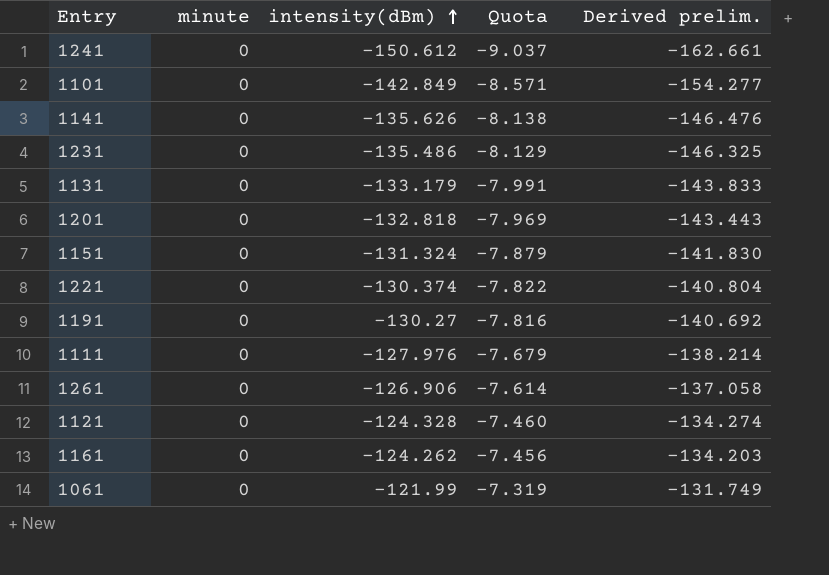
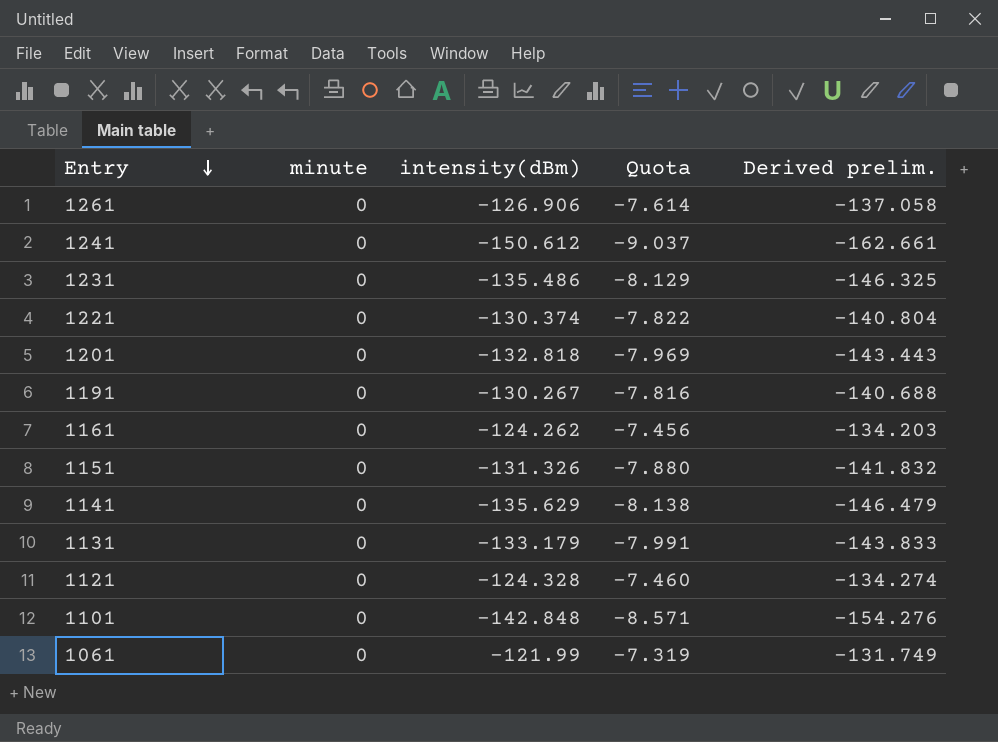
row order: intensity(dBm) ascending -> Entry descending
row 1111: 0 | -127.976 | -7.679 | -138.214 -> none
1191 | intensity(dBm): -130.27 -> -130.267
1191 | Derived prelim.: -140.692 -> -140.688
1151 | intensity(dBm): -131.324 -> -131.326
1151 | Quota: -7.879 -> -7.880
1151 | Derived prelim.: -141.830 -> -141.832
1141 | intensity(dBm): -135.626 -> -135.629
1141 | Derived prelim.: -146.476 -> -146.479
1101 | intensity(dBm): -142.849 -> -142.848
1101 | Derived prelim.: -154.277 -> -154.276

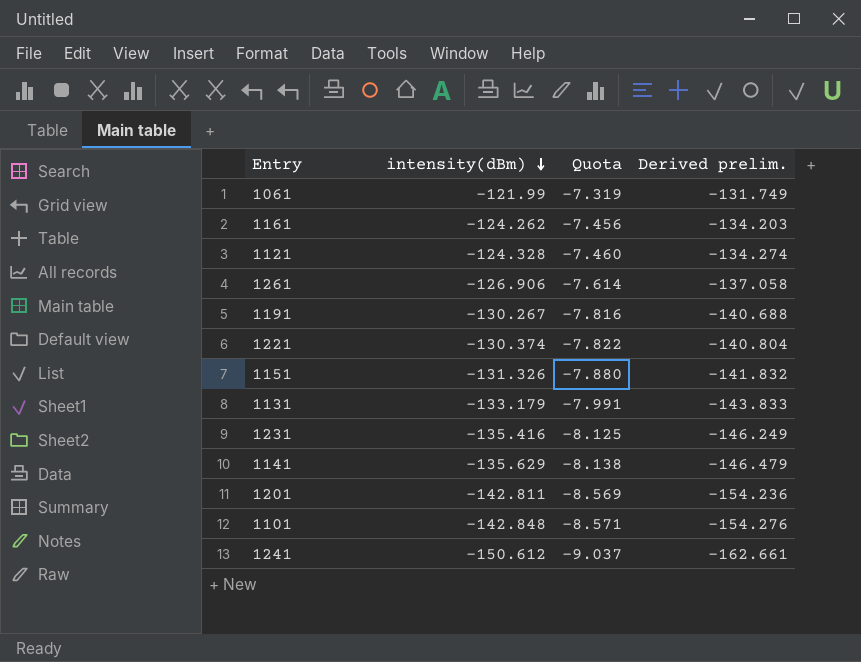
row order: Entry descending -> intensity(dBm) descending
column minute | position: 2 -> none
1231 | intensity(dBm): -135.486 -> -135.416
1231 | Quota: -8.129 -> -8.125
1231 | Derived prelim.: -146.325 -> -146.249
1201 | intensity(dBm): -132.818 -> -142.811
1201 | Quota: -7.969 -> -8.569
1201 | Derived prelim.: -143.443 -> -154.236

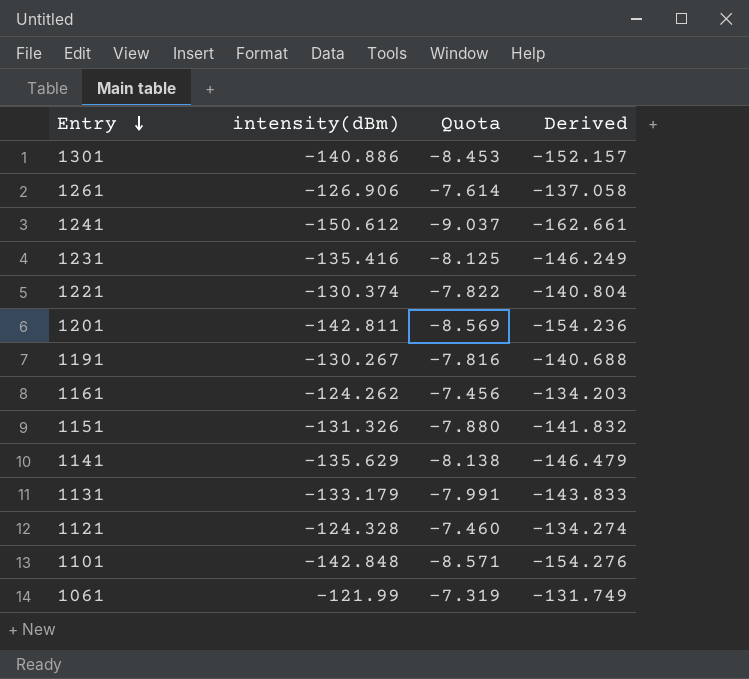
row order: intensity(dBm) descending -> Entry descending
column name: Derived prelim. -> Derived
row 1301: none -> -140.886 | -8.453 | -152.157

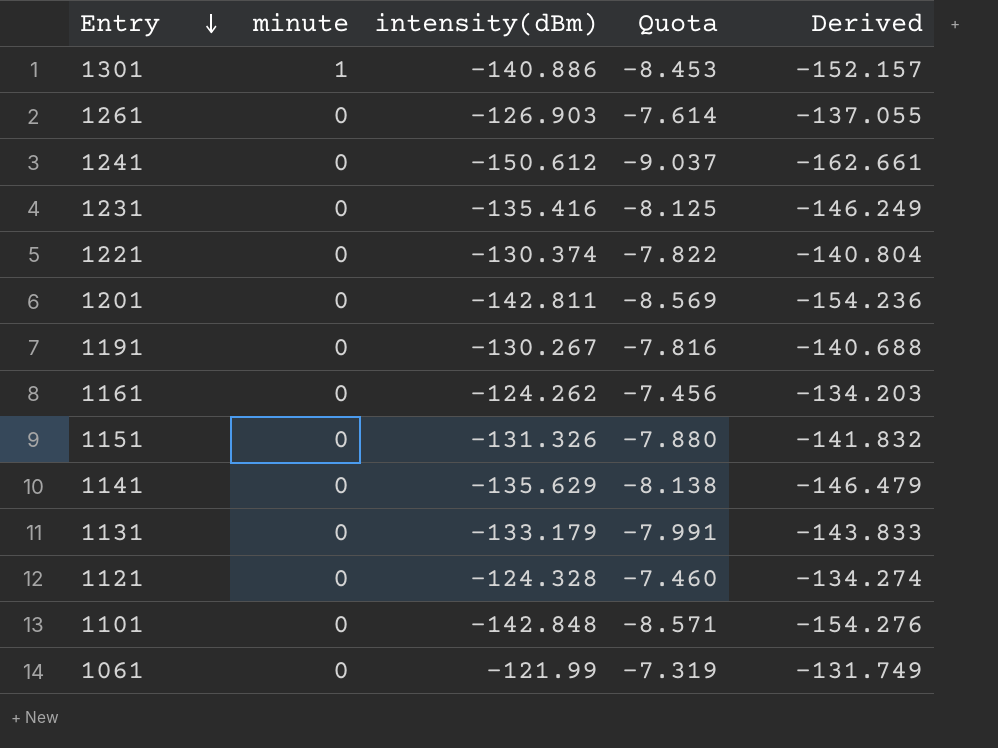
column minute | position: none -> 2
1261 | intensity(dBm): -126.906 -> -126.903
1261 | Derived: -137.058 -> -137.055

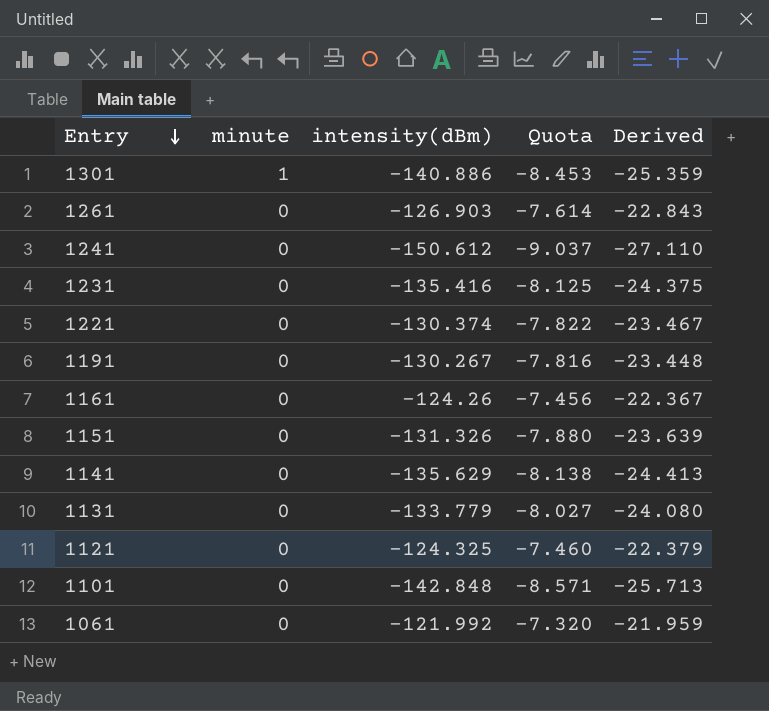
column Derived | formula: [intensity(dBm)] * 1.08 -> [intensity(dBm)] * 0.18
row 1201: 0 | -142.811 | -8.569 | -154.236 -> none
1161 | intensity(dBm): -124.262 -> -124.26
1131 | intensity(dBm): -133.179 -> -133.779
1131 | Quota: -7.991 -> -8.027
1121 | intensity(dBm): -124.328 -> -124.325
1061 | intensity(dBm): -121.99 -> -121.992
1061 | Quota: -7.319 -> -7.320

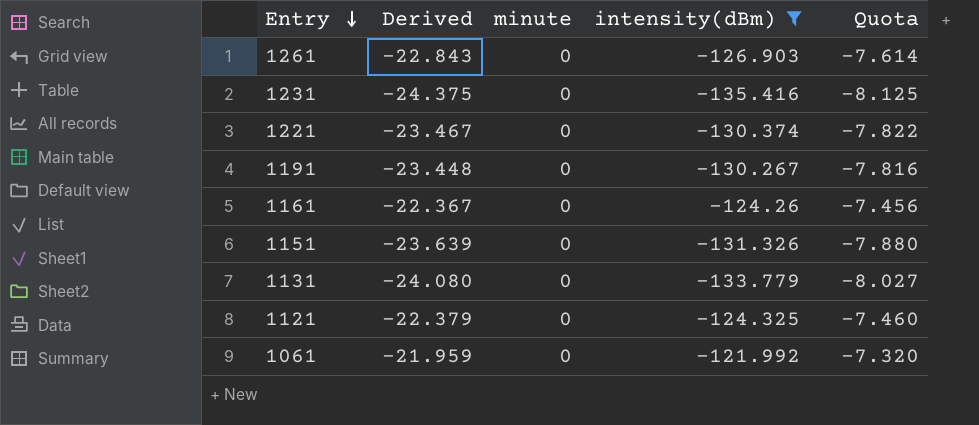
filter: none -> intensity(dBm) >= -135.416
column Derived | position: 5 -> 2

